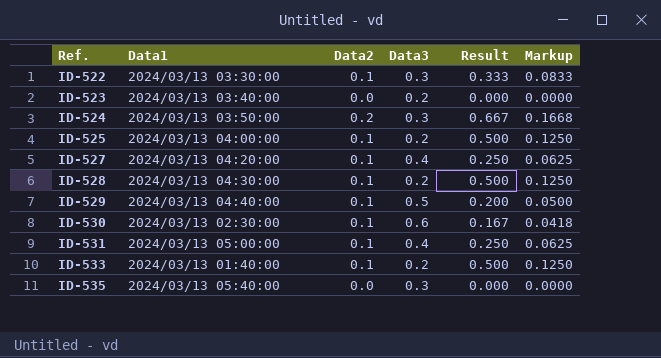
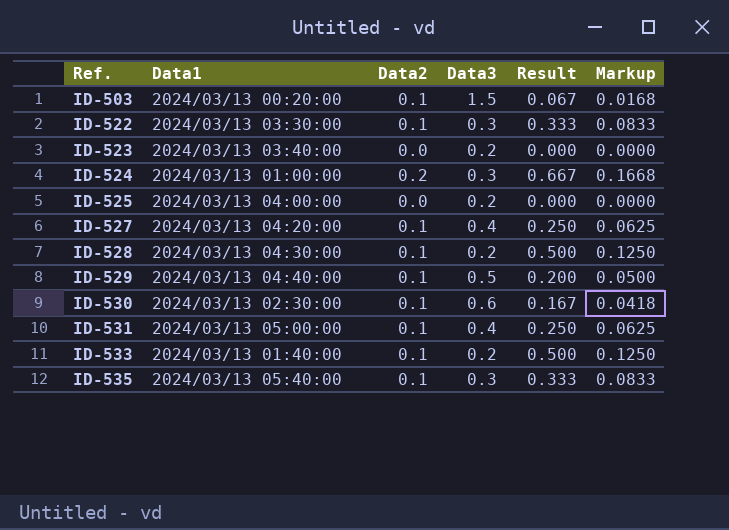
row ID-503: none -> 2024/03/13 00:20:00 | 0.1 | 1.5 | 0.067 | 0.0168
ID-524 | Data1: 2024/03/13 03:50:00 -> 2024/03/13 01:00:00
ID-525 | Data2: 0.1 -> 0.0
ID-525 | Result: 0.500 -> 0.000
ID-525 | Markup: 0.1250 -> 0.0000
ID-535 | Data2: 0.0 -> 0.1
ID-535 | Result: 0.000 -> 0.333
ID-535 | Markup: 0.0000 -> 0.0833

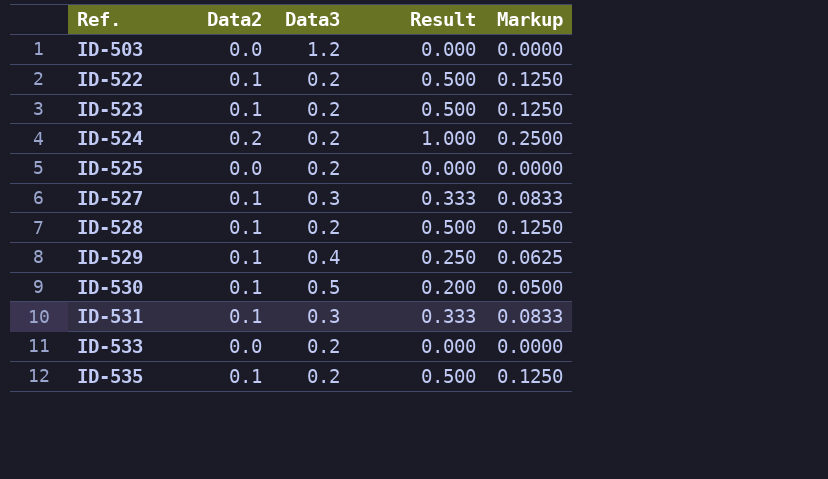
column Data1 | position: 2 -> none
ID-503 | Data2: 0.1 -> 0.0
ID-503 | Data3: 1.5 -> 1.2
ID-503 | Result: 0.067 -> 0.000
ID-503 | Markup: 0.0168 -> 0.0000
ID-522 | Data3: 0.3 -> 0.2
ID-522 | Result: 0.333 -> 0.500
ID-522 | Markup: 0.0833 -> 0.1250
ID-523 | Data2: 0.0 -> 0.1
ID-523 | Result: 0.000 -> 0.500
ID-523 | Markup: 0.0000 -> 0.1250
ID-524 | Data3: 0.3 -> 0.2
ID-524 | Result: 0.667 -> 1.000
ID-524 | Markup: 0.1668 -> 0.2500
ID-527 | Data3: 0.4 -> 0.3
ID-527 | Result: 0.250 -> 0.333
ID-527 | Markup: 0.0625 -> 0.0833
ID-529 | Data3: 0.5 -> 0.4
ID-529 | Result: 0.200 -> 0.250
ID-529 | Markup: 0.0500 -> 0.0625
ID-530 | Data3: 0.6 -> 0.5
ID-530 | Result: 0.167 -> 0.200
ID-530 | Markup: 0.0418 -> 0.0500
ID-531 | Data3: 0.4 -> 0.3
ID-531 | Result: 0.250 -> 0.333
ID-531 | Markup: 0.0625 -> 0.0833
ID-533 | Data2: 0.1 -> 0.0
ID-533 | Result: 0.500 -> 0.000
ID-533 | Markup: 0.1250 -> 0.0000
ID-535 | Data3: 0.3 -> 0.2
ID-535 | Result: 0.333 -> 0.500
ID-535 | Markup: 0.0833 -> 0.1250

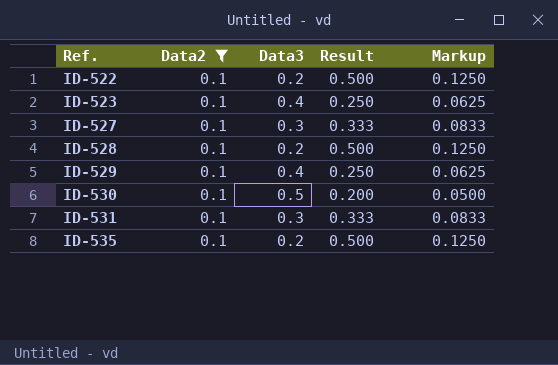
filter: none -> Data2 = 0.1
ID-523 | Data3: 0.2 -> 0.4
ID-523 | Result: 0.500 -> 0.250
ID-523 | Markup: 0.1250 -> 0.0625

